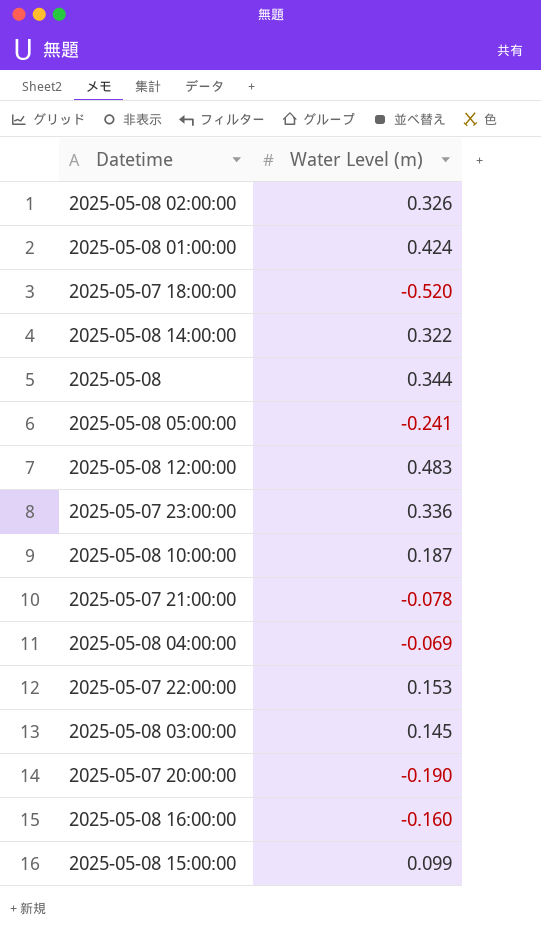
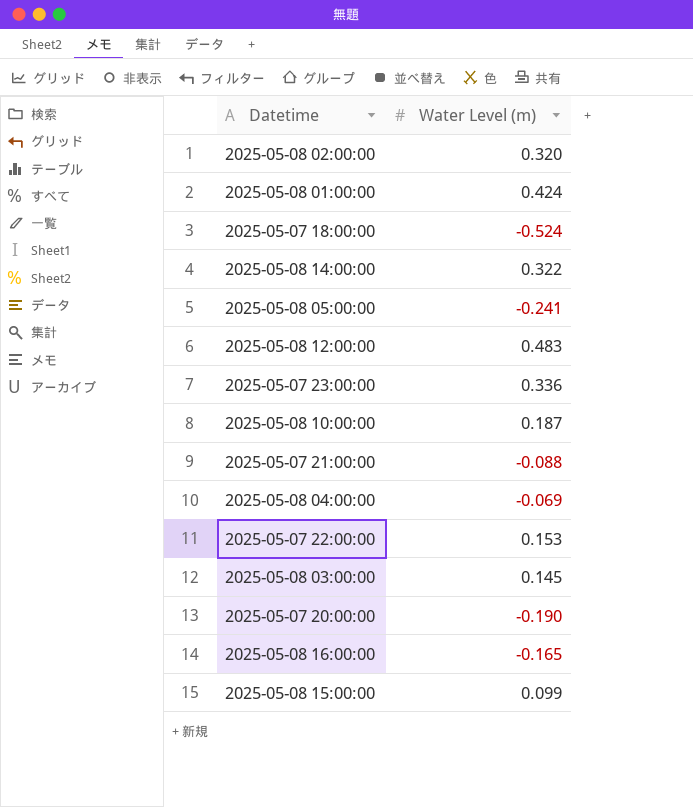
row 2025-05-08: 0.344 -> none
2025-05-08 02:00:00 | Water Level (m): 0.326 -> 0.320
2025-05-07 18:00:00 | Water Level (m): -0.520 -> -0.524
2025-05-07 21:00:00 | Water Level (m): -0.078 -> -0.088
2025-05-08 16:00:00 | Water Level (m): -0.160 -> -0.165

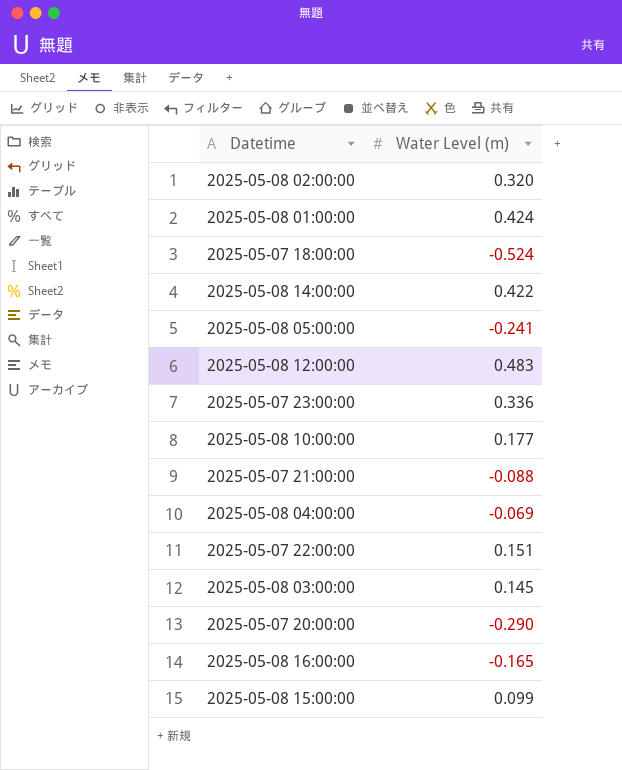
2025-05-08 14:00:00 | Water Level (m): 0.322 -> 0.422
2025-05-08 10:00:00 | Water Level (m): 0.187 -> 0.177
2025-05-07 22:00:00 | Water Level (m): 0.153 -> 0.151
2025-05-07 20:00:00 | Water Level (m): -0.190 -> -0.290

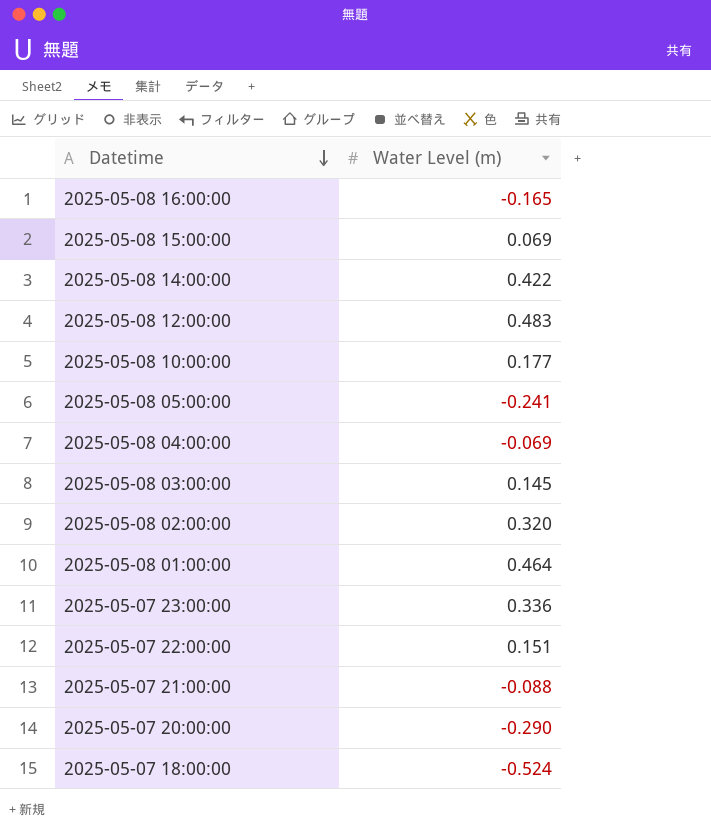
row order: none -> Datetime descending
2025-05-08 15:00:00 | Water Level (m): 0.099 -> 0.069
2025-05-08 01:00:00 | Water Level (m): 0.424 -> 0.464

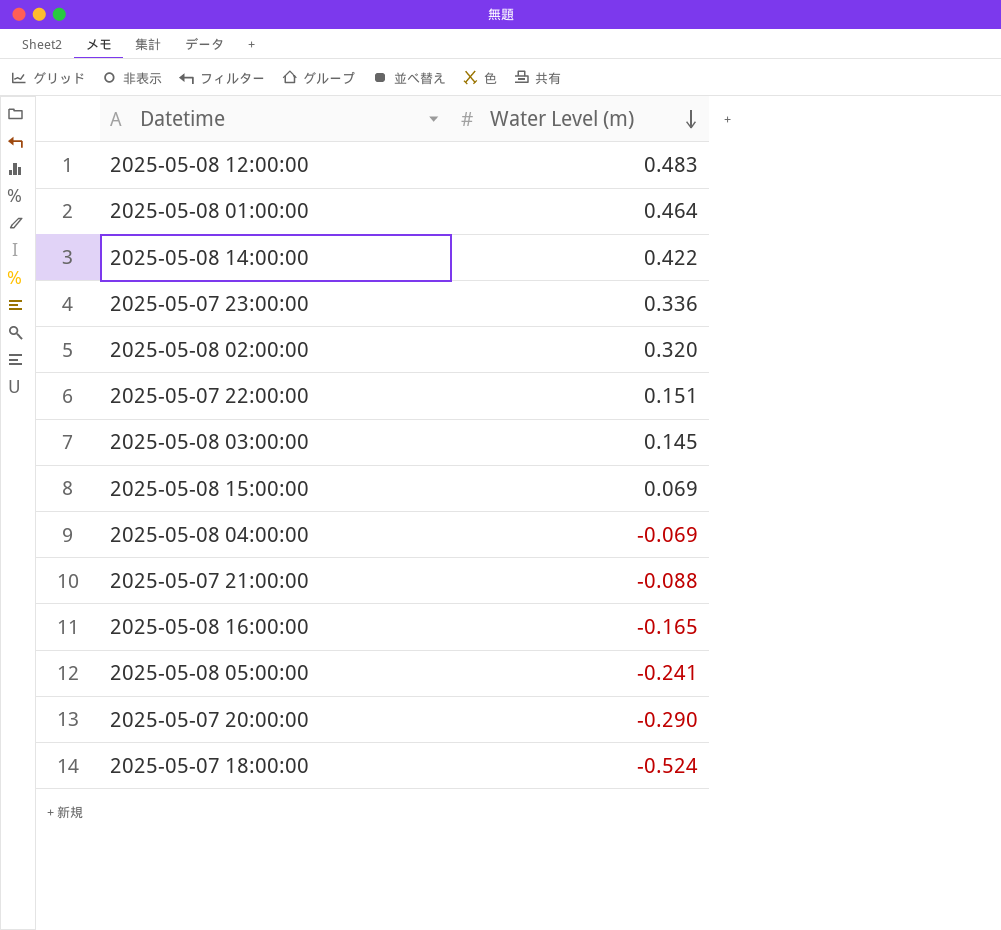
row order: Datetime descending -> Water Level (m) descending
row 2025-05-08 10:00:00: 0.177 -> none

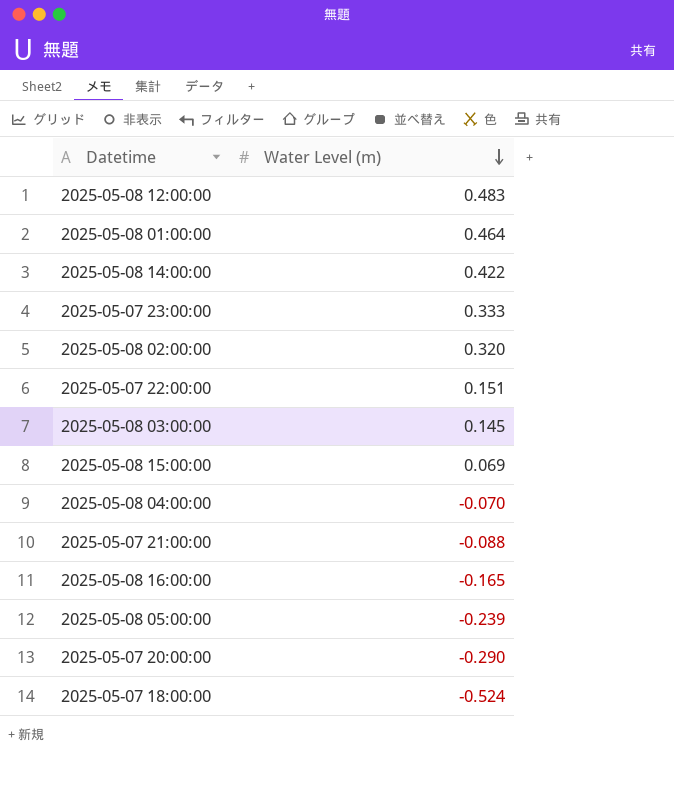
2025-05-07 23:00:00 | Water Level (m): 0.336 -> 0.333
2025-05-08 04:00:00 | Water Level (m): -0.069 -> -0.070
2025-05-08 05:00:00 | Water Level (m): -0.241 -> -0.239

